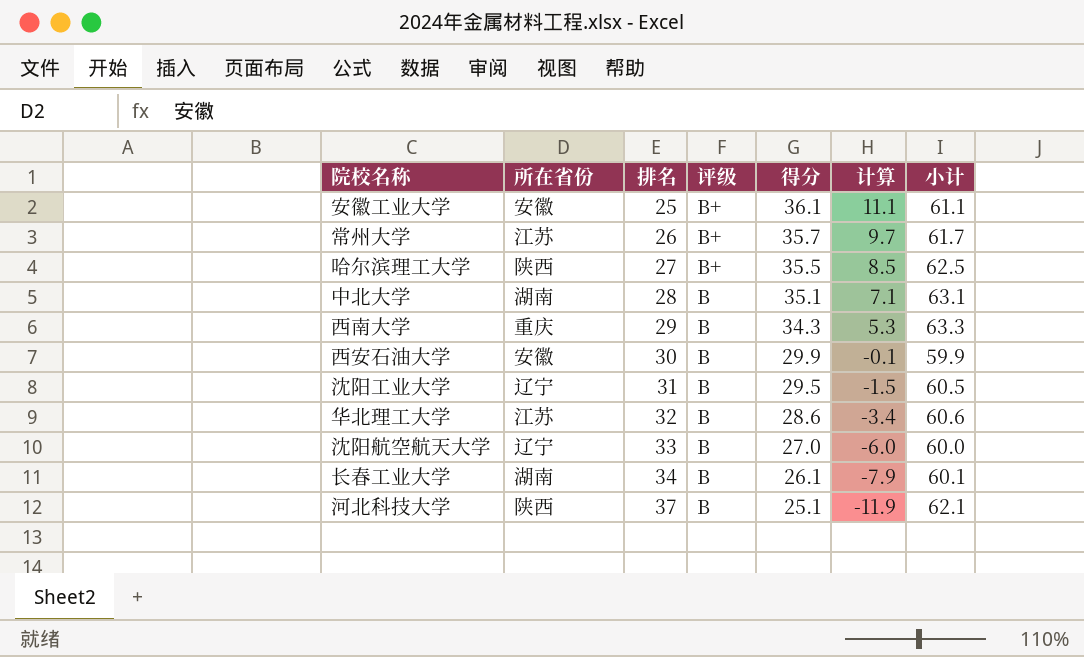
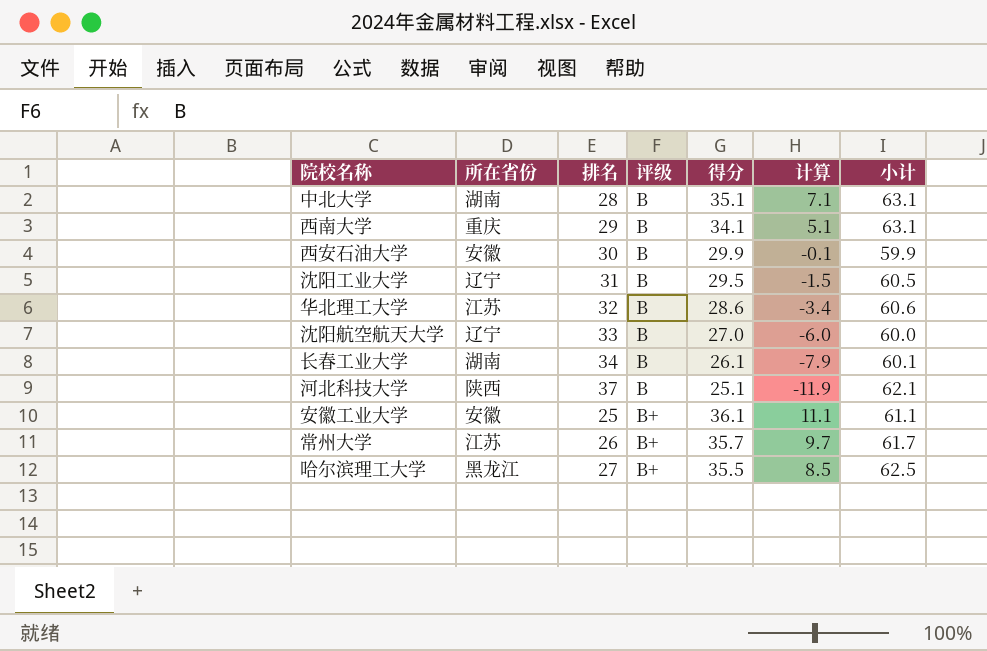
row order: 排名 ascending -> 评级 ascending
西南大学 | 得分: 34.3 -> 34.1
西南大学 | 计算: 5.3 -> 5.1
西南大学 | 小计: 63.3 -> 63.1
哈尔滨理工大学 | 所在省份: 陕西 -> 黑龙江

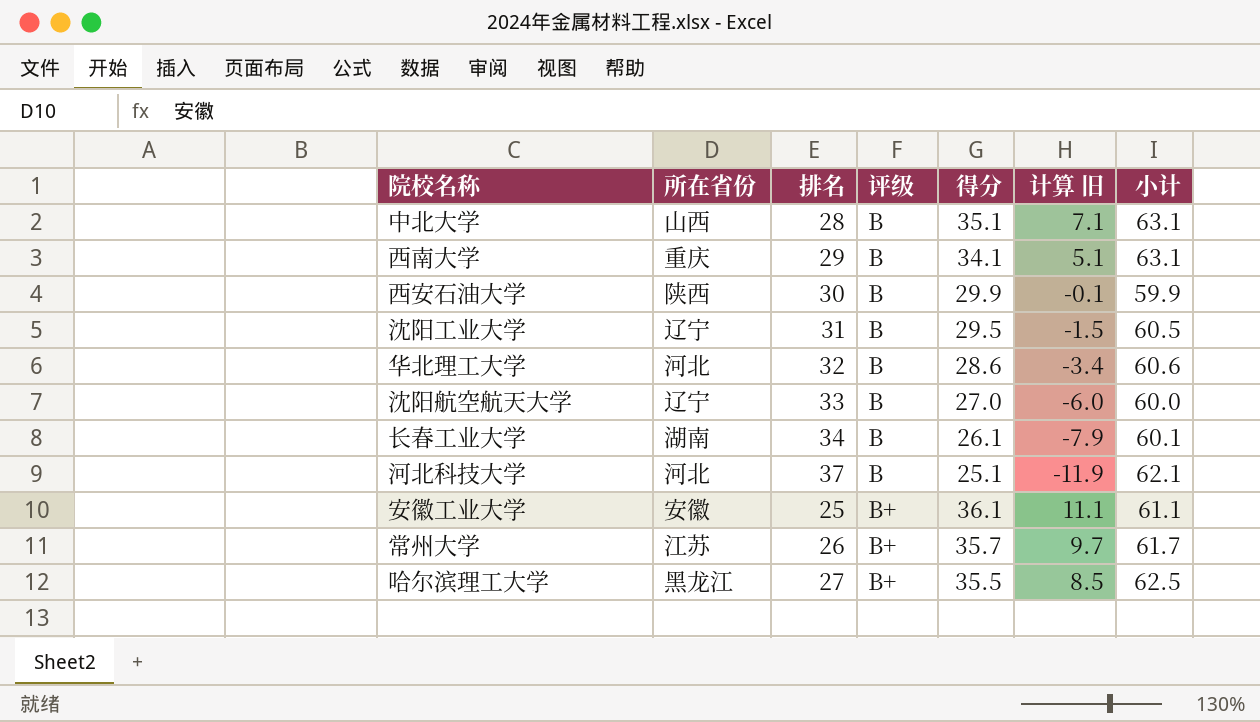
column name: 计算 -> 计算 旧
中北大学 | 所在省份: 湖南 -> 山西
西安石油大学 | 所在省份: 安徽 -> 陕西
华北理工大学 | 所在省份: 江苏 -> 河北
河北科技大学 | 所在省份: 陕西 -> 河北

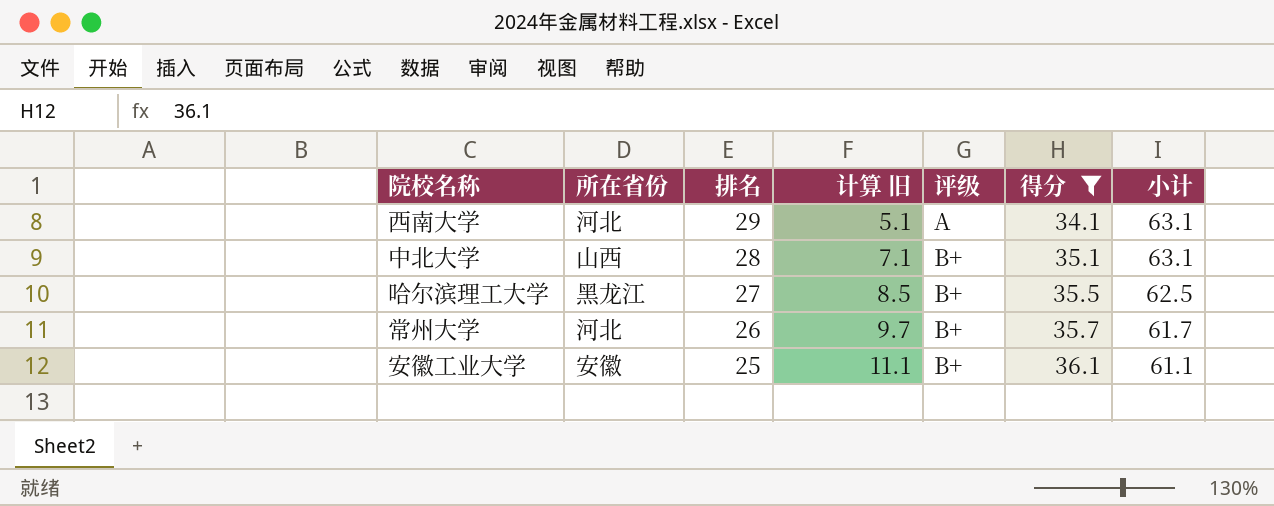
filter: none -> 得分 >= 34.1
row order: 评级 ascending -> 排名 descending
column 计算 旧 | position: 6 -> 4
西南大学 | 所在省份: 重庆 -> 河北
西南大学 | 评级: B -> A
中北大学 | 评级: B -> B+
常州大学 | 所在省份: 江苏 -> 河北

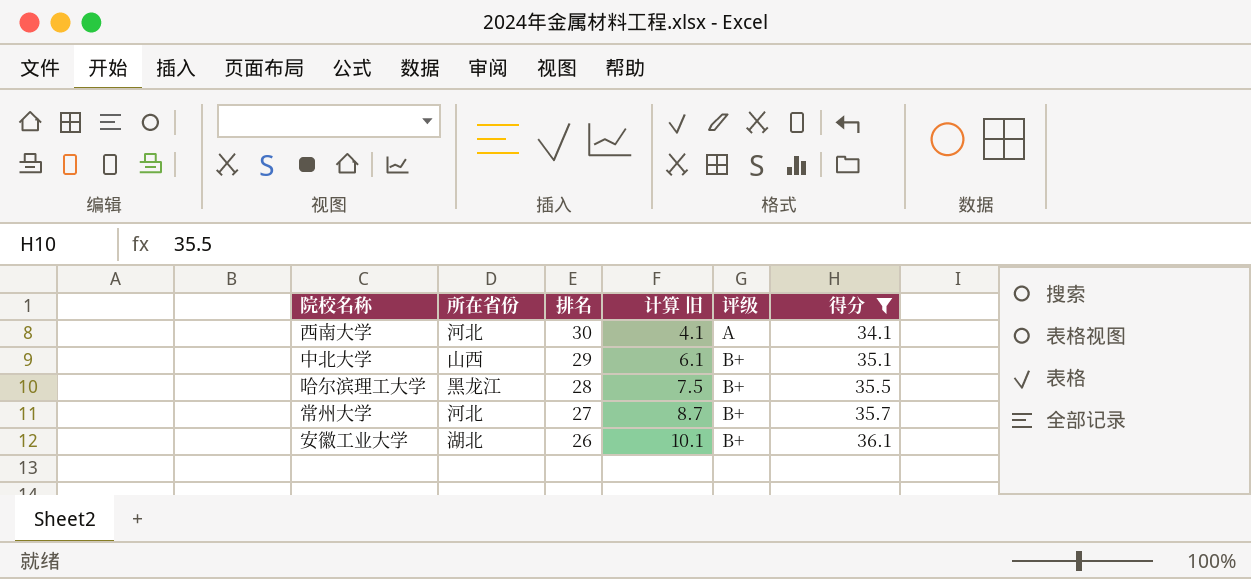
column 小计 | formula: [排名] + [得分] -> none
西南大学 | 排名: 29 -> 30
西南大学 | 计算 旧: 5.1 -> 4.1
中北大学 | 排名: 28 -> 29
中北大学 | 计算 旧: 7.1 -> 6.1
哈尔滨理工大学 | 排名: 27 -> 28
哈尔滨理工大学 | 计算 旧: 8.5 -> 7.5
常州大学 | 排名: 26 -> 27
常州大学 | 计算 旧: 9.7 -> 8.7
安徽工业大学 | 所在省份: 安徽 -> 湖北
安徽工业大学 | 排名: 25 -> 26
安徽工业大学 | 计算 旧: 11.1 -> 10.1

